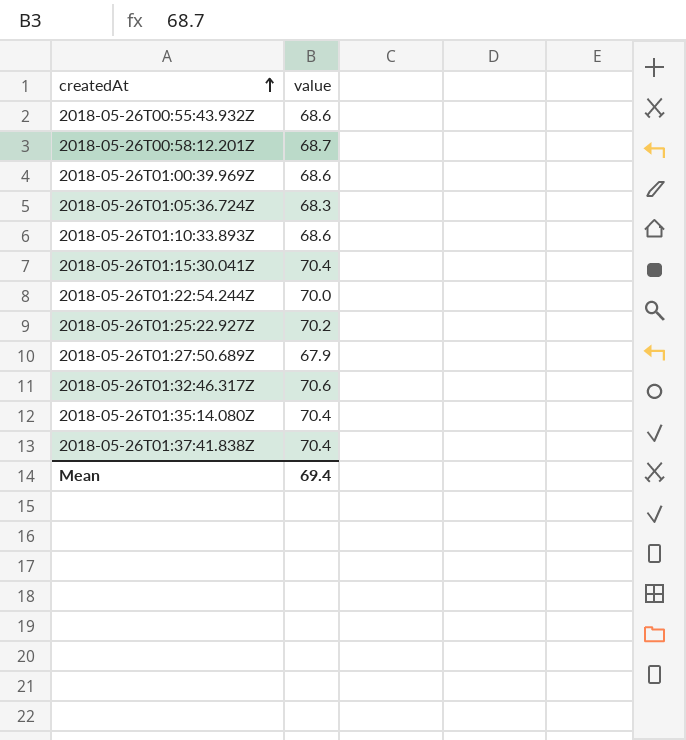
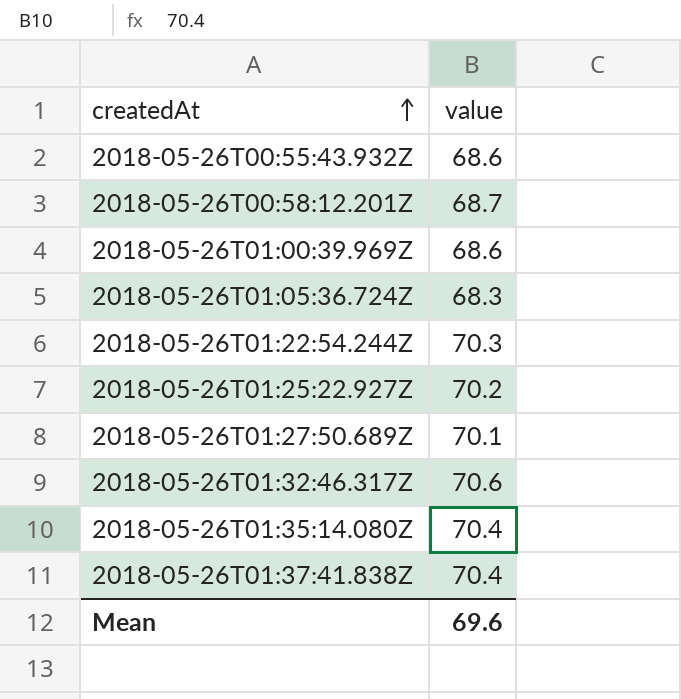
row 2018-05-26T01:10:33.893Z: 68.6 -> none
row 2018-05-26T01:15:30.041Z: 70.4 -> none
2018-05-26T01:22:54.244Z | value: 70.0 -> 70.3
2018-05-26T01:27:50.689Z | value: 67.9 -> 70.1
Mean | value: 69.4 -> 69.6

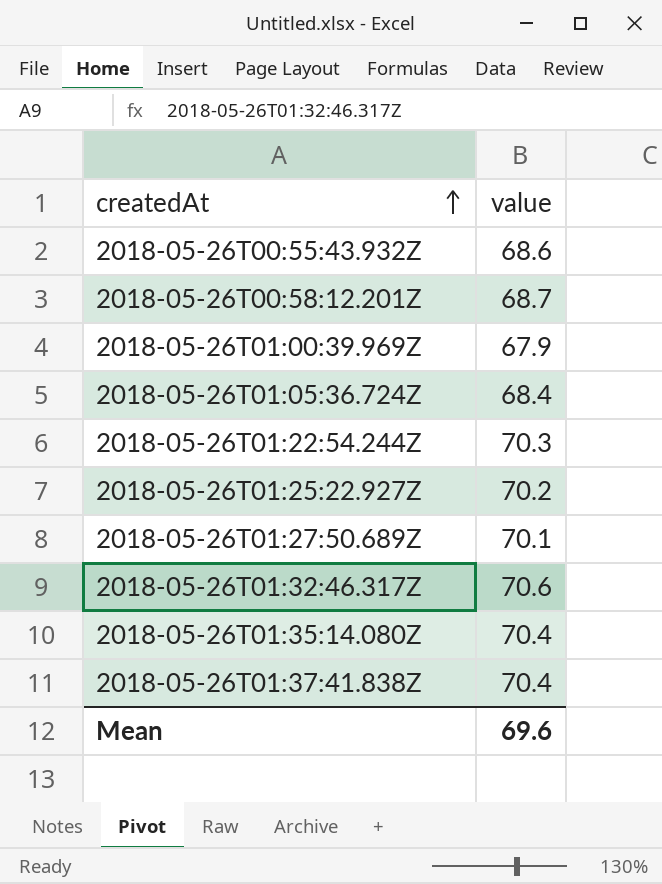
2018-05-26T01:00:39.969Z | value: 68.6 -> 67.9
2018-05-26T01:05:36.724Z | value: 68.3 -> 68.4

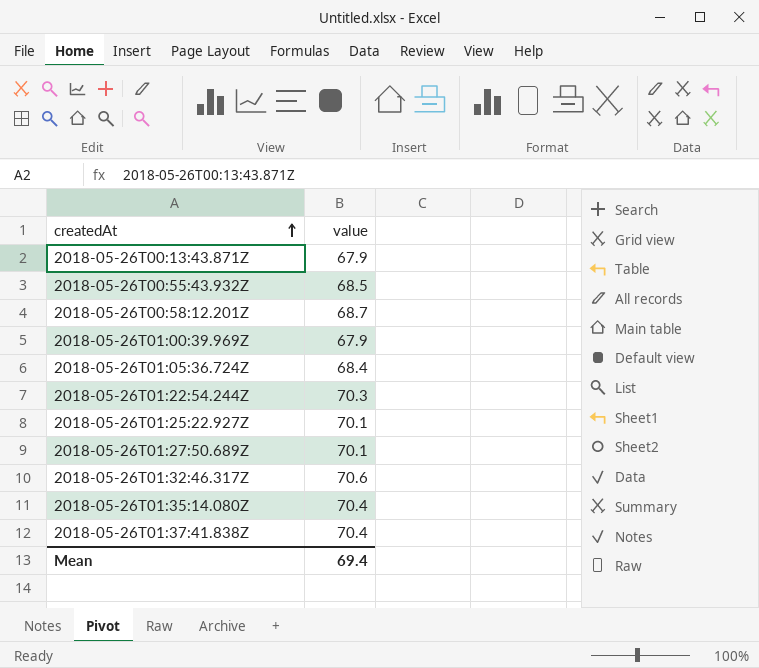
row 2018-05-26T00:13:43.871Z: none -> 67.9
2018-05-26T00:55:43.932Z | value: 68.6 -> 68.5
2018-05-26T01:25:22.927Z | value: 70.2 -> 70.1
Mean | value: 69.6 -> 69.4

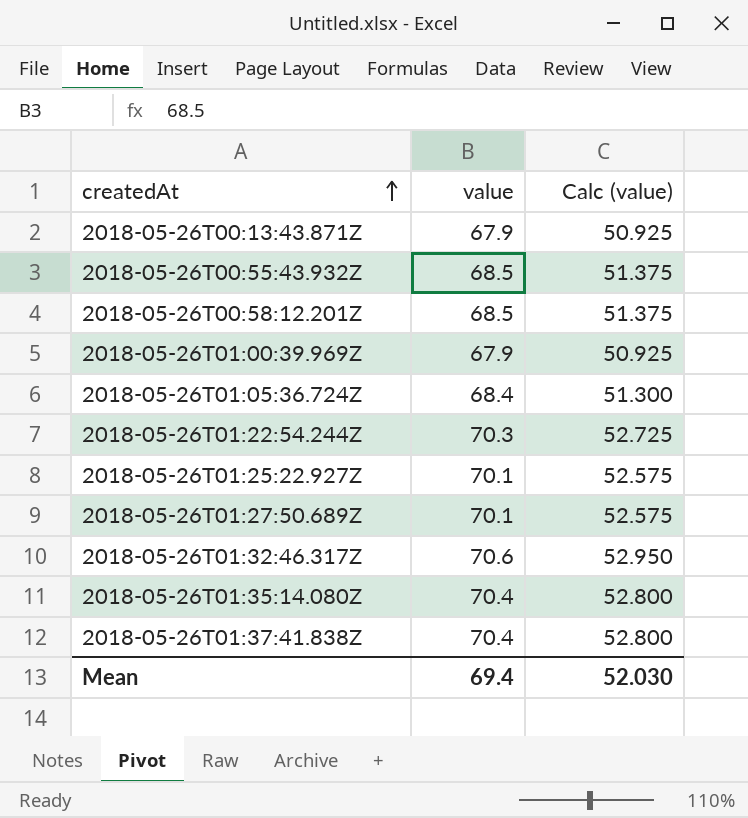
column Calc (value) | formula: none -> [value] * 0.75
2018-05-26T00:58:12.201Z | value: 68.7 -> 68.5

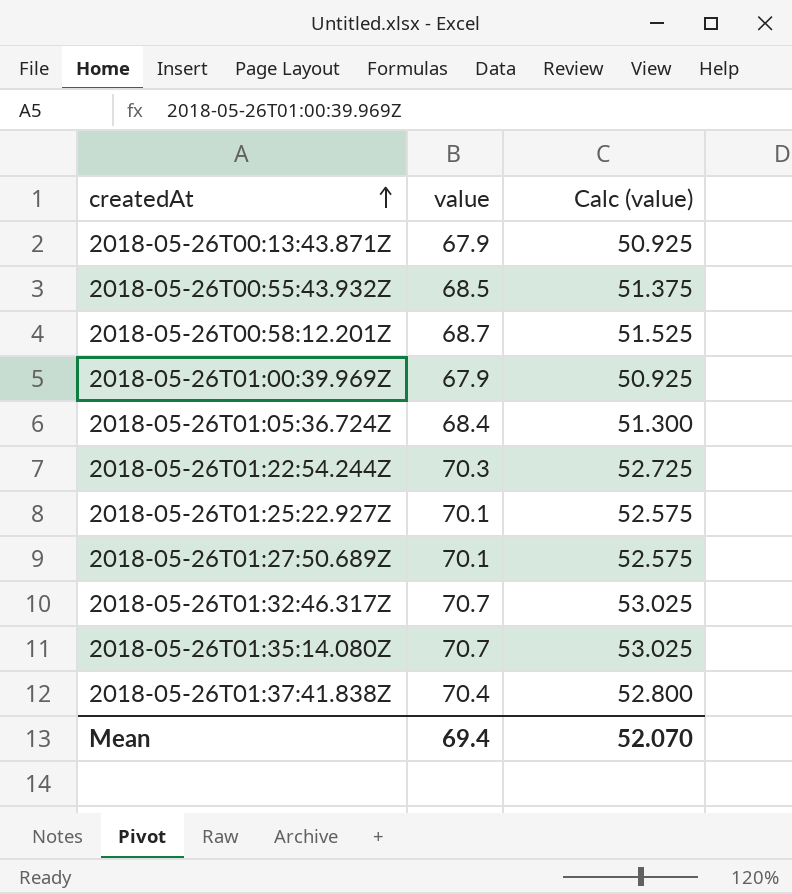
2018-05-26T00:58:12.201Z | value: 68.5 -> 68.7
2018-05-26T00:58:12.201Z | Calc (value): 51.375 -> 51.525
2018-05-26T01:32:46.317Z | value: 70.6 -> 70.7
2018-05-26T01:32:46.317Z | Calc (value): 52.950 -> 53.025
2018-05-26T01:35:14.080Z | value: 70.4 -> 70.7
2018-05-26T01:35:14.080Z | Calc (value): 52.800 -> 53.025
Mean | Calc (value): 52.030 -> 52.070

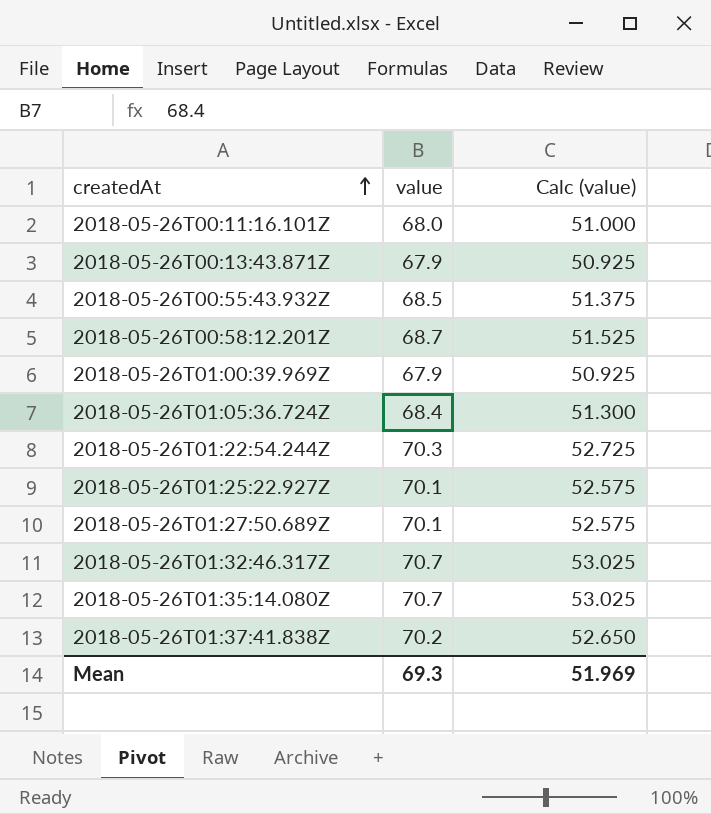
row 2018-05-26T00:11:16.101Z: none -> 68.0 | 51.000
2018-05-26T01:37:41.838Z | value: 70.4 -> 70.2
2018-05-26T01:37:41.838Z | Calc (value): 52.800 -> 52.650
Mean | value: 69.4 -> 69.3
Mean | Calc (value): 52.070 -> 51.969

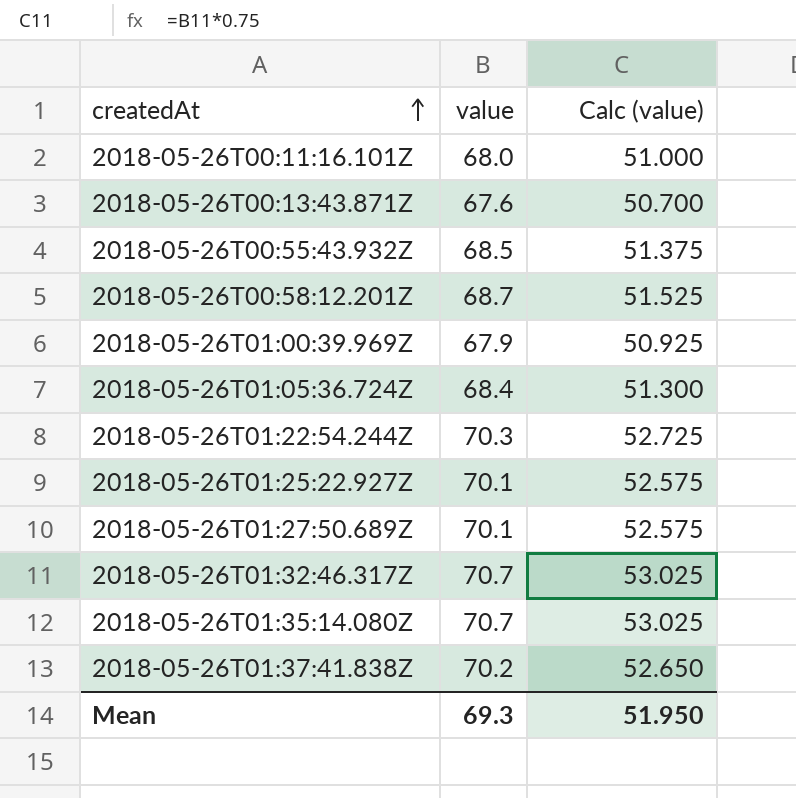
2018-05-26T00:13:43.871Z | value: 67.9 -> 67.6
2018-05-26T00:13:43.871Z | Calc (value): 50.925 -> 50.700
Mean | Calc (value): 51.969 -> 51.950

